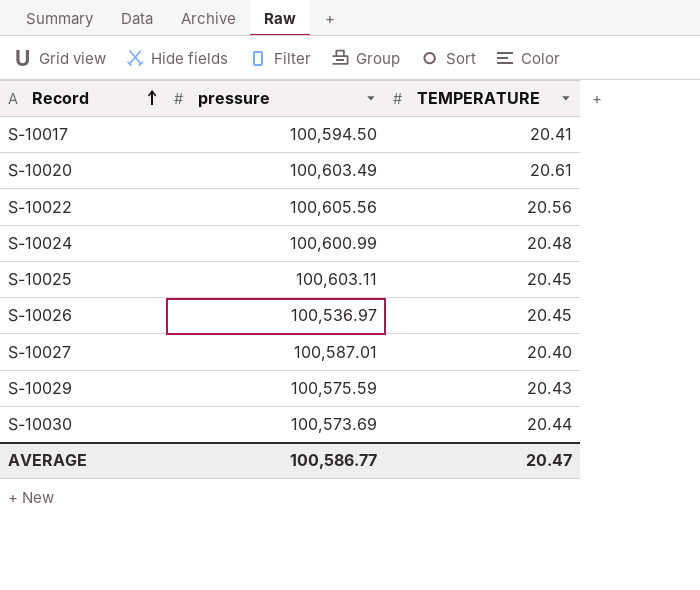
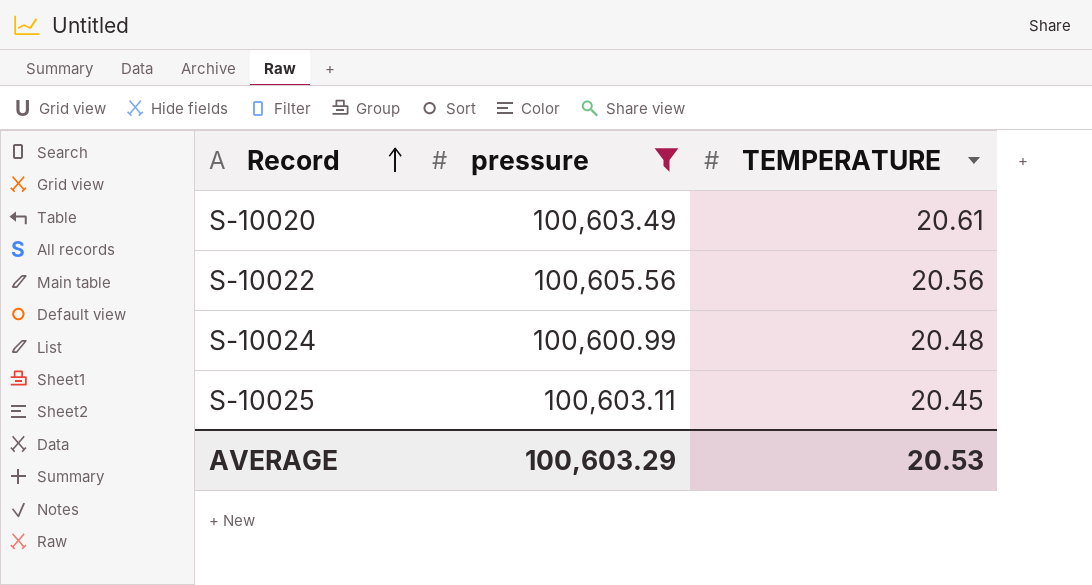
filter: none -> pressure >= 100,600.99
AVERAGE | pressure: 100,586.77 -> 100,603.29
AVERAGE | TEMPERATURE: 20.47 -> 20.53

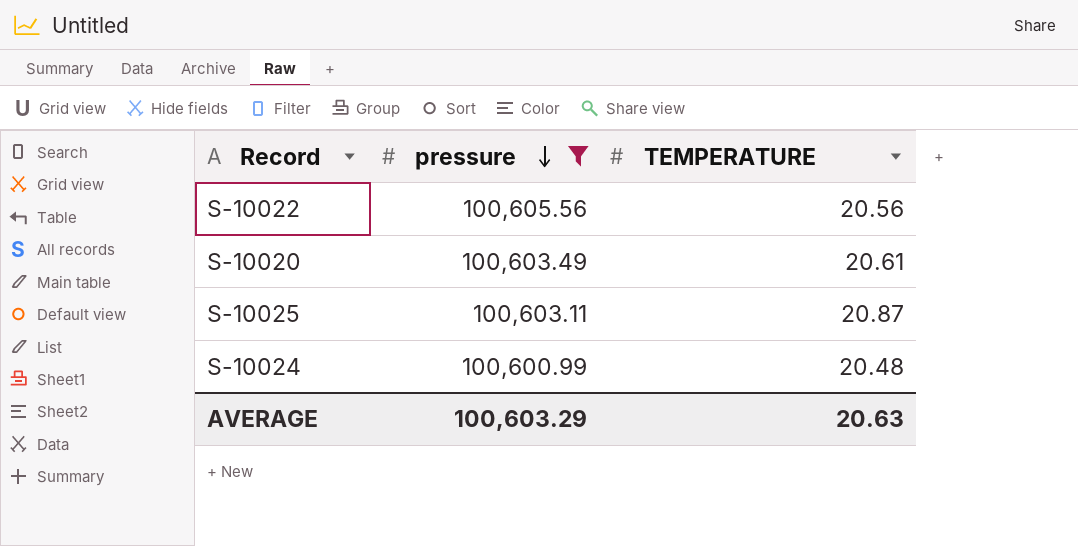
row order: Record ascending -> pressure descending
S-10025 | TEMPERATURE: 20.45 -> 20.87
AVERAGE | TEMPERATURE: 20.53 -> 20.63

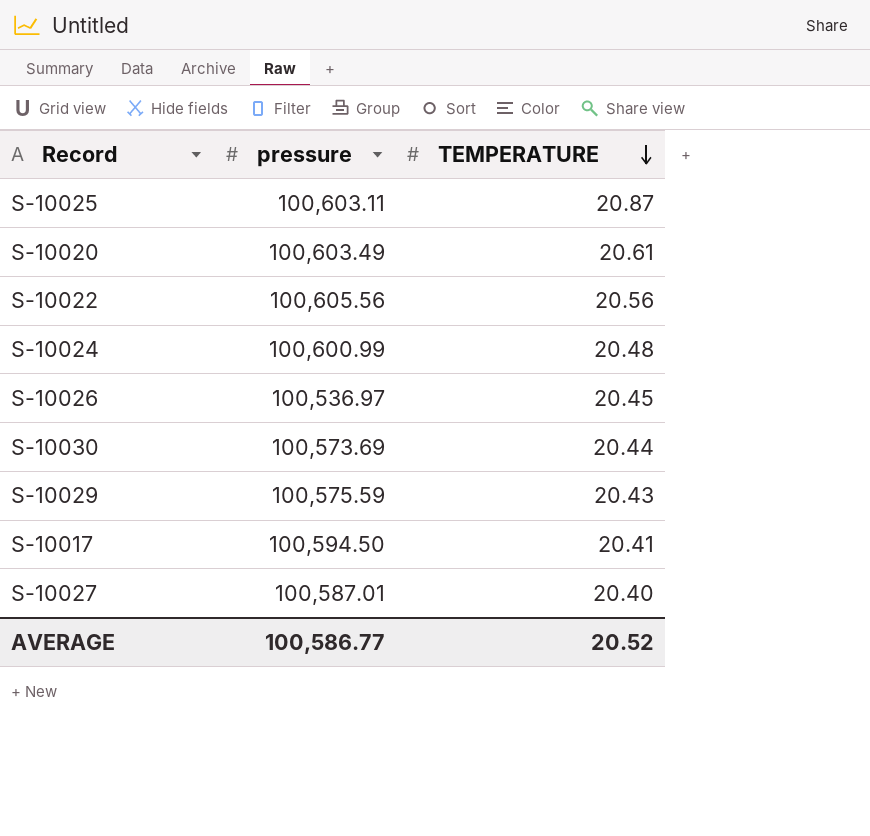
filter: pressure >= 100,600.99 -> none
row order: pressure descending -> TEMPERATURE descending
AVERAGE | pressure: 100,603.29 -> 100,586.77
AVERAGE | TEMPERATURE: 20.63 -> 20.52

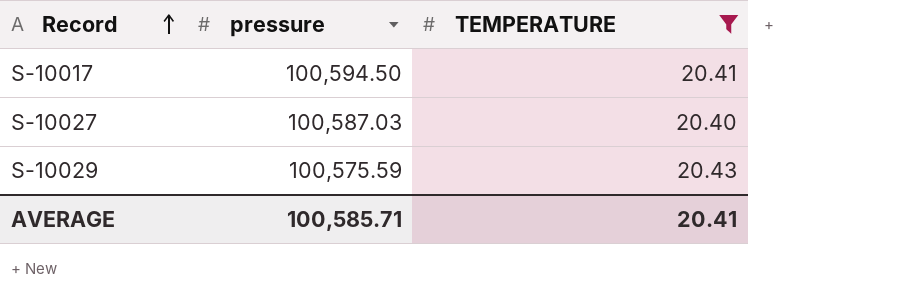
filter: none -> TEMPERATURE <= 20.43
row order: TEMPERATURE descending -> Record ascending
S-10027 | pressure: 100,587.01 -> 100,587.03
AVERAGE | pressure: 100,586.77 -> 100,585.71
AVERAGE | TEMPERATURE: 20.52 -> 20.41

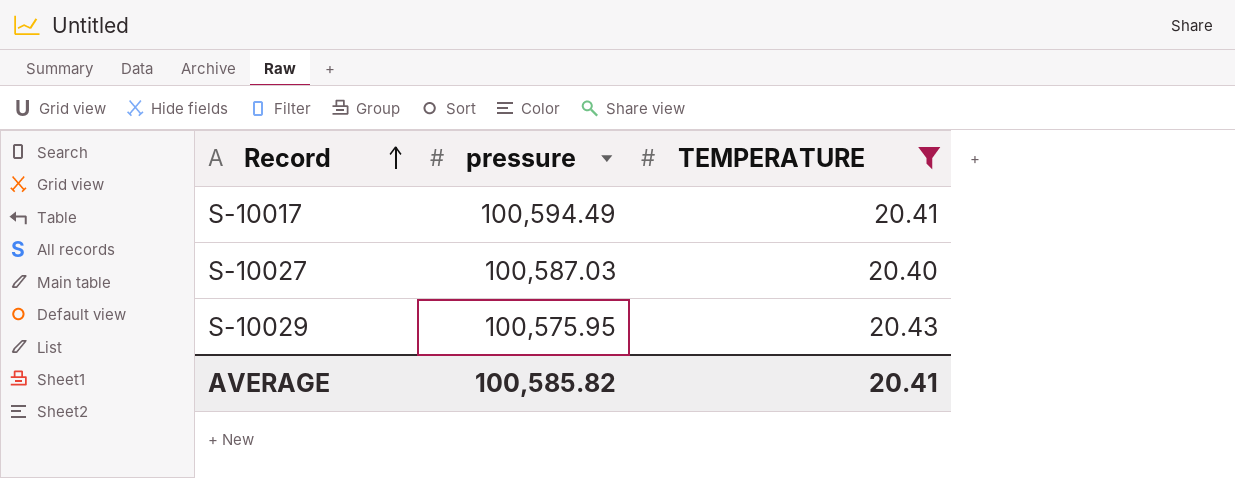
S-10017 | pressure: 100,594.50 -> 100,594.49
S-10029 | pressure: 100,575.59 -> 100,575.95
AVERAGE | pressure: 100,585.71 -> 100,585.82

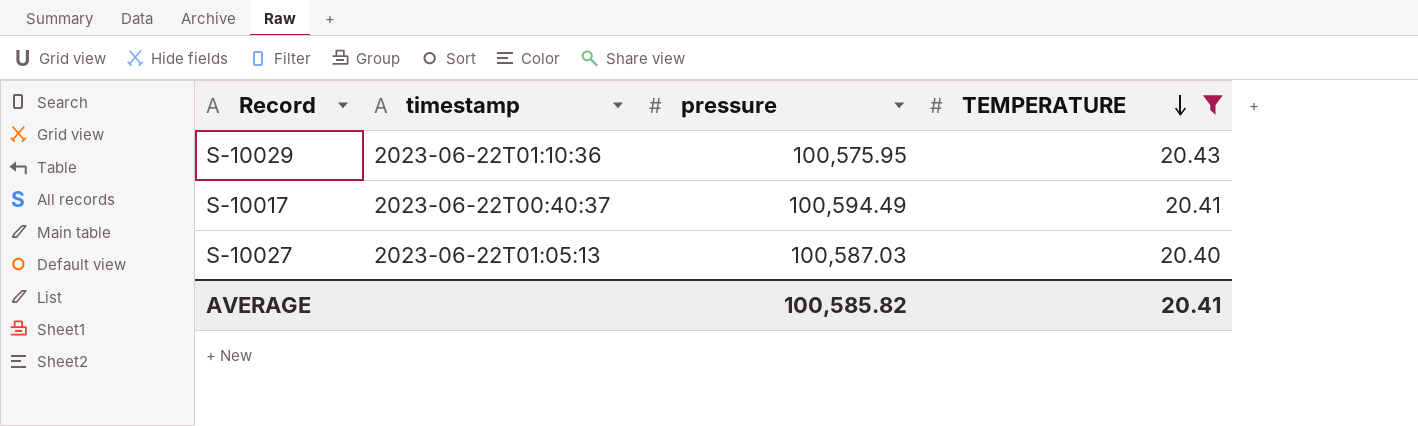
row order: Record ascending -> TEMPERATURE descending
column timestamp | position: none -> 2

